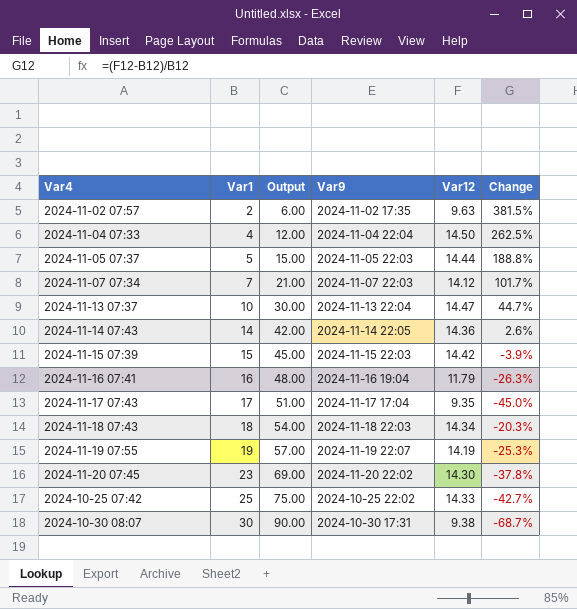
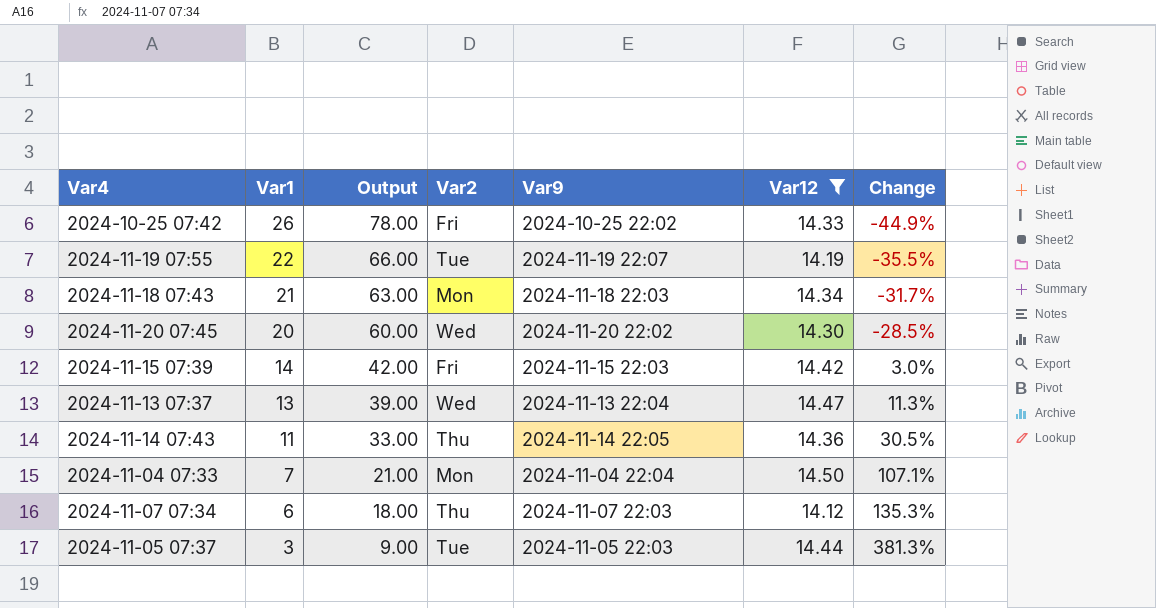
filter: none -> Var12 >= 14.12
row order: Var1 ascending -> Var1 descending
column Var2 | position: none -> 4
2024-10-25 07:42 | Var1: 25 -> 26
2024-10-25 07:42 | Output: 75.00 -> 78.00
2024-10-25 07:42 | Change: -42.7% -> -44.9%
2024-11-19 07:55 | Var1: 19 -> 22
2024-11-19 07:55 | Output: 57.00 -> 66.00
2024-11-19 07:55 | Change: -25.3% -> -35.5%
2024-11-18 07:43 | Var1: 18 -> 21
2024-11-18 07:43 | Output: 54.00 -> 63.00
2024-11-18 07:43 | Change: -20.3% -> -31.7%
2024-11-20 07:45 | Var1: 23 -> 20
2024-11-20 07:45 | Output: 69.00 -> 60.00
2024-11-20 07:45 | Change: -37.8% -> -28.5%
2024-11-15 07:39 | Var1: 15 -> 14
2024-11-15 07:39 | Output: 45.00 -> 42.00
2024-11-15 07:39 | Change: -3.9% -> 3.0%
2024-11-13 07:37 | Var1: 10 -> 13
2024-11-13 07:37 | Output: 30.00 -> 39.00
2024-11-13 07:37 | Change: 44.7% -> 11.3%
2024-11-14 07:43 | Var1: 14 -> 11
2024-11-14 07:43 | Output: 42.00 -> 33.00
2024-11-14 07:43 | Change: 2.6% -> 30.5%
2024-11-04 07:33 | Var1: 4 -> 7
2024-11-04 07:33 | Output: 12.00 -> 21.00
2024-11-04 07:33 | Change: 262.5% -> 107.1%
2024-11-07 07:34 | Var1: 7 -> 6
2024-11-07 07:34 | Output: 21.00 -> 18.00
2024-11-07 07:34 | Change: 101.7% -> 135.3%
2024-11-05 07:37 | Var1: 5 -> 3
2024-11-05 07:37 | Output: 15.00 -> 9.00
2024-11-05 07:37 | Change: 188.8% -> 381.3%

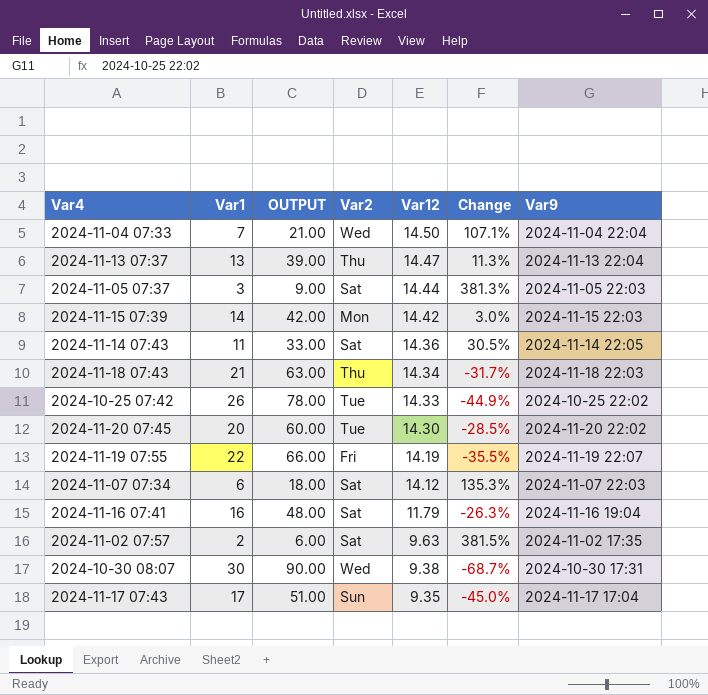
filter: Var12 >= 14.12 -> none
row order: Var1 descending -> Var12 descending
column name: Output -> OUTPUT
column Var9 | position: 5 -> 7
2024-11-04 07:33 | Var2: Mon -> Wed
2024-11-13 07:37 | Var2: Wed -> Thu
2024-11-05 07:37 | Var2: Tue -> Sat
2024-11-15 07:39 | Var2: Fri -> Mon
2024-11-14 07:43 | Var2: Thu -> Sat
2024-11-18 07:43 | Var2: Mon -> Thu
2024-10-25 07:42 | Var2: Fri -> Tue
2024-11-20 07:45 | Var2: Wed -> Tue
2024-11-19 07:55 | Var2: Tue -> Fri
2024-11-07 07:34 | Var2: Thu -> Sat

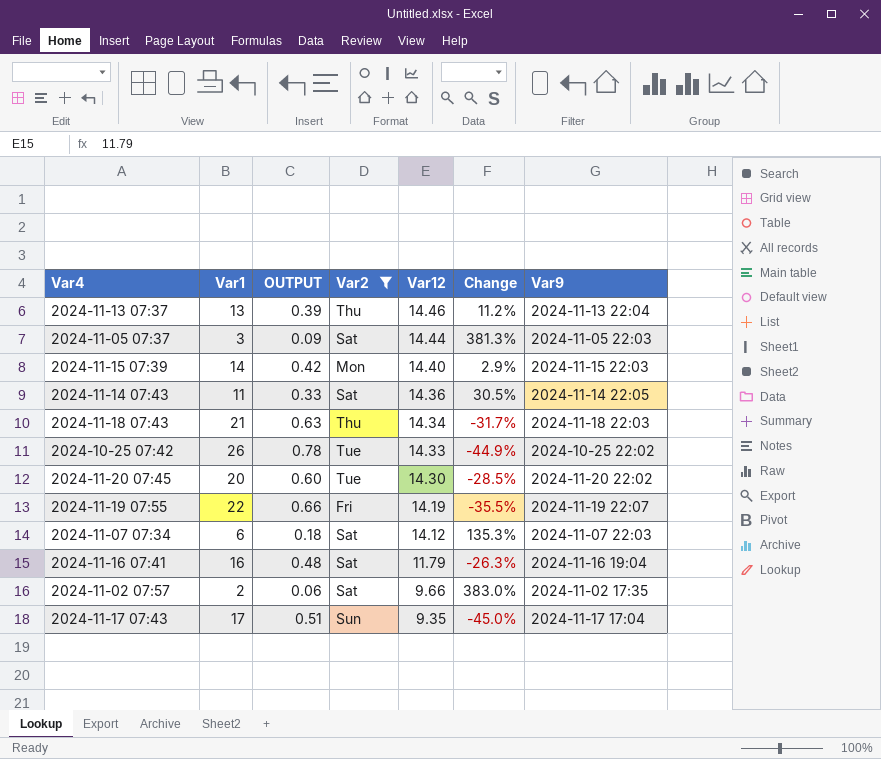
filter: none -> Var2 != Wed
column OUTPUT | formula: [Var1] * 3 -> [Var1] * 0.03
2024-11-13 07:37 | Var12: 14.47 -> 14.46
2024-11-13 07:37 | Change: 11.3% -> 11.2%
2024-11-15 07:39 | Var12: 14.42 -> 14.40
2024-11-15 07:39 | Change: 3.0% -> 2.9%
2024-11-02 07:57 | Var12: 9.63 -> 9.66
2024-11-02 07:57 | Change: 381.5% -> 383.0%

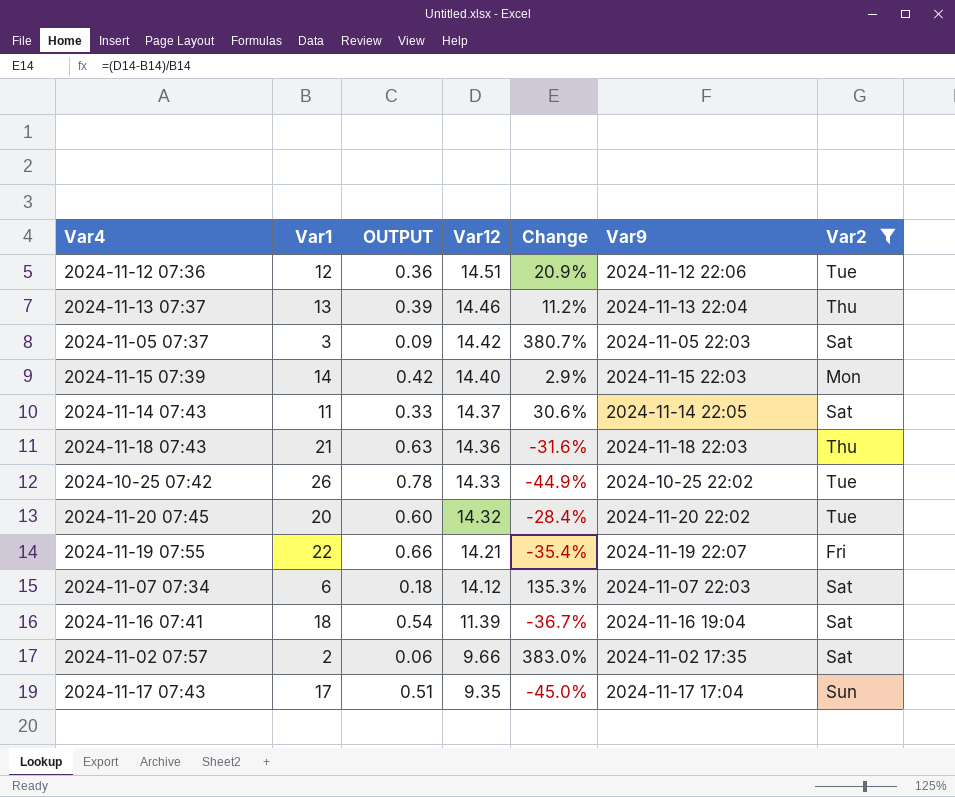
column Var2 | position: 4 -> 7
row 2024-11-12 07:36: none -> 12 | 0.36 | 14.51 | 20.9% | 2024-11-12 22:06 | Tue
2024-11-05 07:37 | Var12: 14.44 -> 14.42
2024-11-05 07:37 | Change: 381.3% -> 380.7%
2024-11-14 07:43 | Var12: 14.36 -> 14.37
2024-11-14 07:43 | Change: 30.5% -> 30.6%
2024-11-18 07:43 | Var12: 14.34 -> 14.36
2024-11-18 07:43 | Change: -31.7% -> -31.6%
2024-11-20 07:45 | Var12: 14.30 -> 14.32
2024-11-20 07:45 | Change: -28.5% -> -28.4%
2024-11-19 07:55 | Var12: 14.19 -> 14.21
2024-11-19 07:55 | Change: -35.5% -> -35.4%
2024-11-16 07:41 | Var1: 16 -> 18
2024-11-16 07:41 | OUTPUT: 0.48 -> 0.54
2024-11-16 07:41 | Var12: 11.79 -> 11.39
2024-11-16 07:41 | Change: -26.3% -> -36.7%

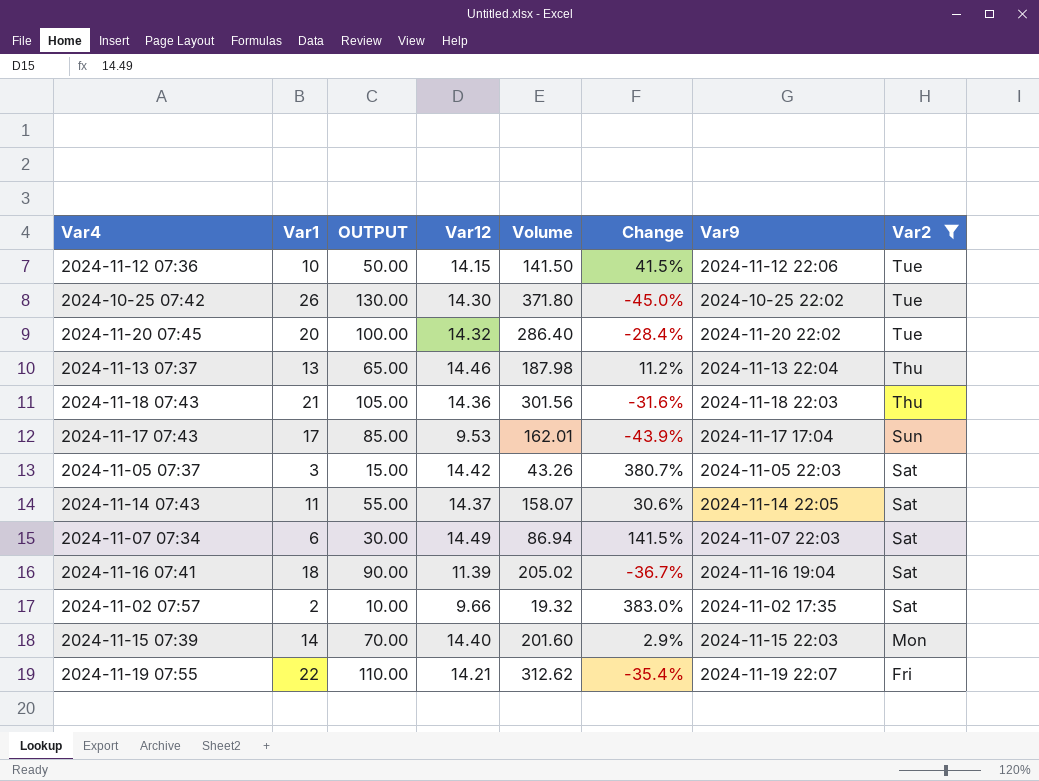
row order: Var12 descending -> Var2 descending
column OUTPUT | formula: [Var1] * 0.03 -> [Var1] * 5
column Volume | formula: none -> [Var1] * [Var12]
2024-11-12 07:36 | Var1: 12 -> 10
2024-11-12 07:36 | Var12: 14.51 -> 14.15
2024-11-12 07:36 | Change: 20.9% -> 41.5%
2024-10-25 07:42 | Var12: 14.33 -> 14.30
2024-10-25 07:42 | Change: -44.9% -> -45.0%
2024-11-17 07:43 | Var12: 9.35 -> 9.53
2024-11-17 07:43 | Change: -45.0% -> -43.9%
2024-11-07 07:34 | Var12: 14.12 -> 14.49
2024-11-07 07:34 | Change: 135.3% -> 141.5%

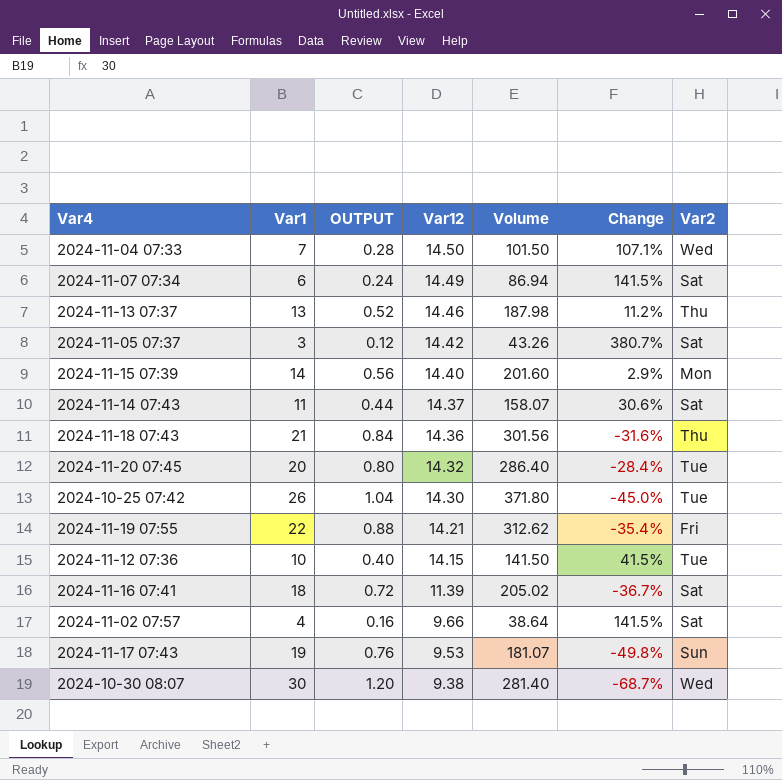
filter: Var2 != Wed -> none
row order: Var2 descending -> Var12 descending
column Var9 | position: 7 -> none
column OUTPUT | formula: [Var1] * 5 -> [Var1] * 0.04
2024-11-02 07:57 | Var1: 2 -> 4
2024-11-02 07:57 | Volume: 19.32 -> 38.64
2024-11-02 07:57 | Change: 383.0% -> 141.5%
2024-11-17 07:43 | Var1: 17 -> 19
2024-11-17 07:43 | Volume: 162.01 -> 181.07
2024-11-17 07:43 | Change: -43.9% -> -49.8%

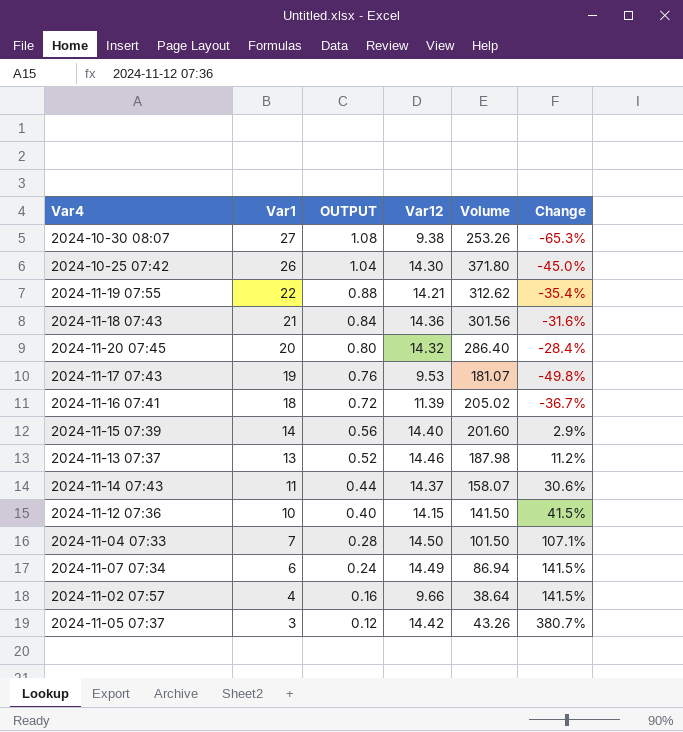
row order: Var12 descending -> Var1 descending
column Var2 | position: 7 -> none
2024-10-30 08:07 | Var1: 30 -> 27
2024-10-30 08:07 | OUTPUT: 1.20 -> 1.08
2024-10-30 08:07 | Volume: 281.40 -> 253.26
2024-10-30 08:07 | Change: -68.7% -> -65.3%

